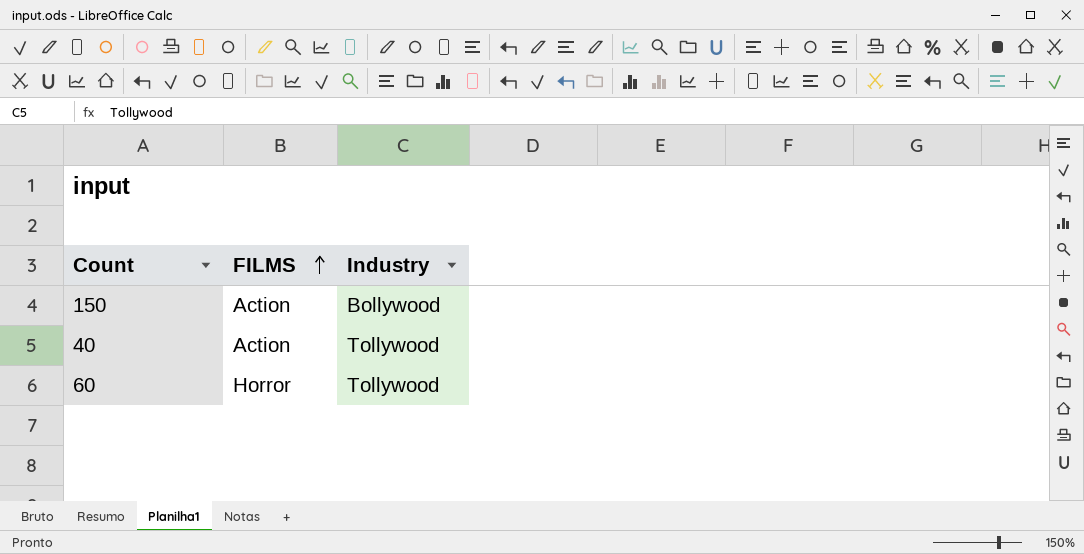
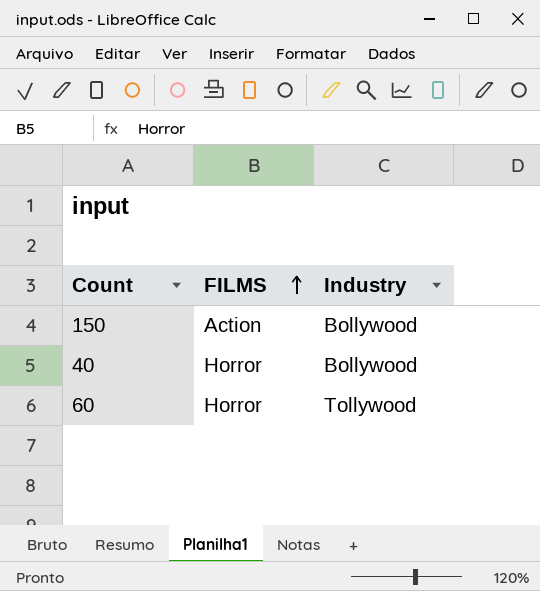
40 | FILMS: Action -> Horror
40 | Industry: Tollywood -> Bollywood

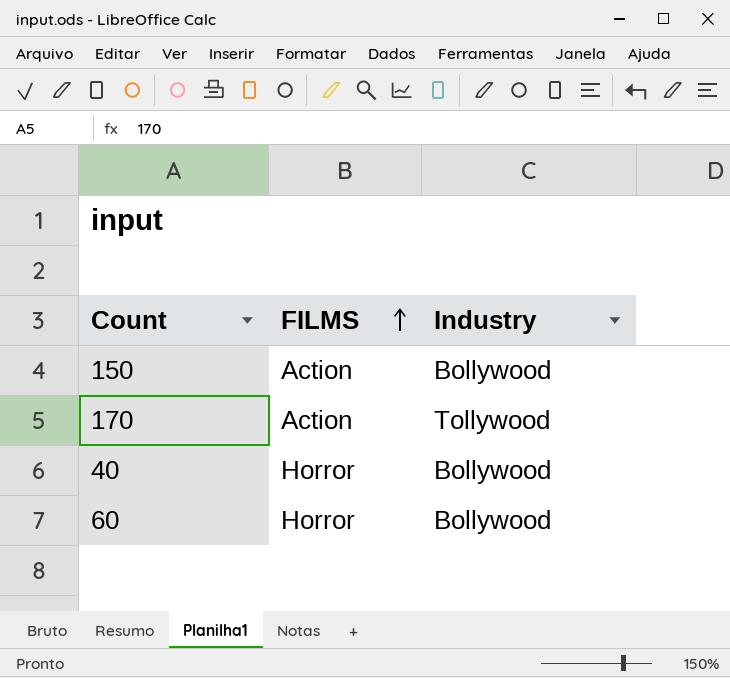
row 170: none -> Action | Tollywood
60 | Industry: Tollywood -> Bollywood

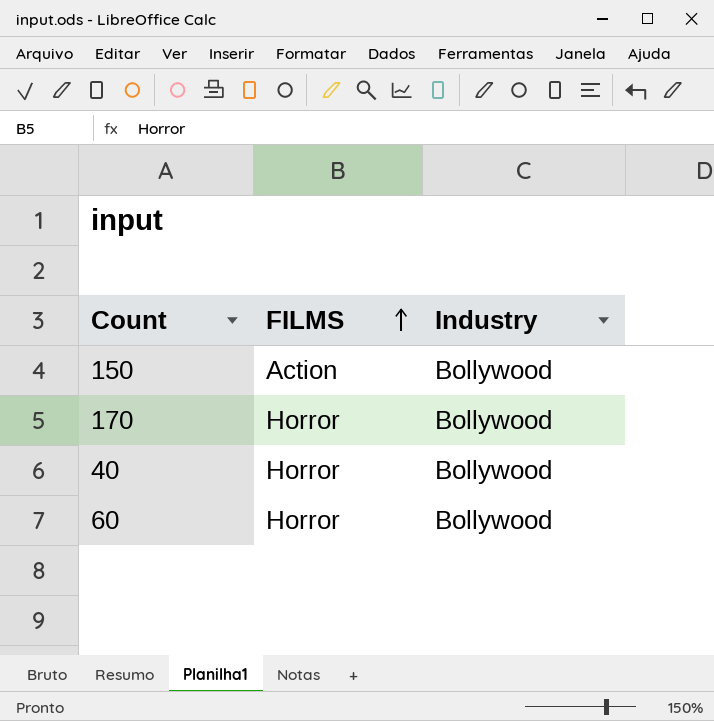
170 | FILMS: Action -> Horror
170 | Industry: Tollywood -> Bollywood

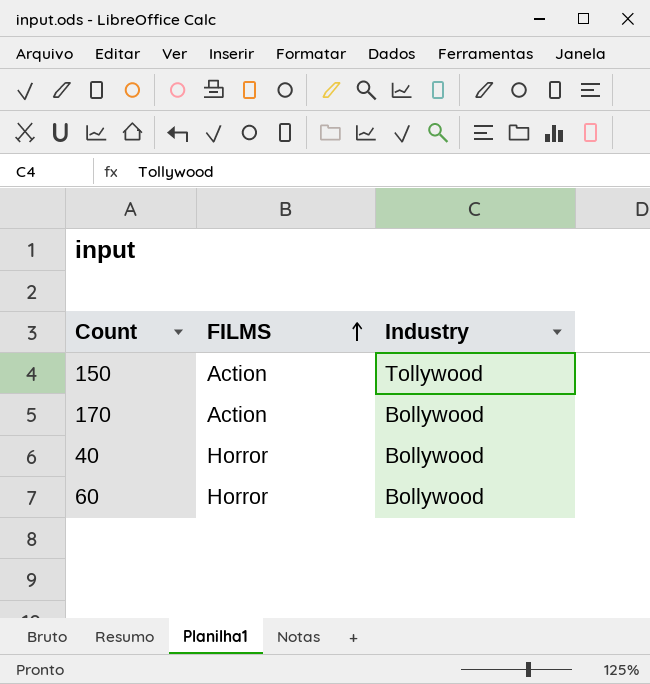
150 | Industry: Bollywood -> Tollywood
170 | FILMS: Horror -> Action

